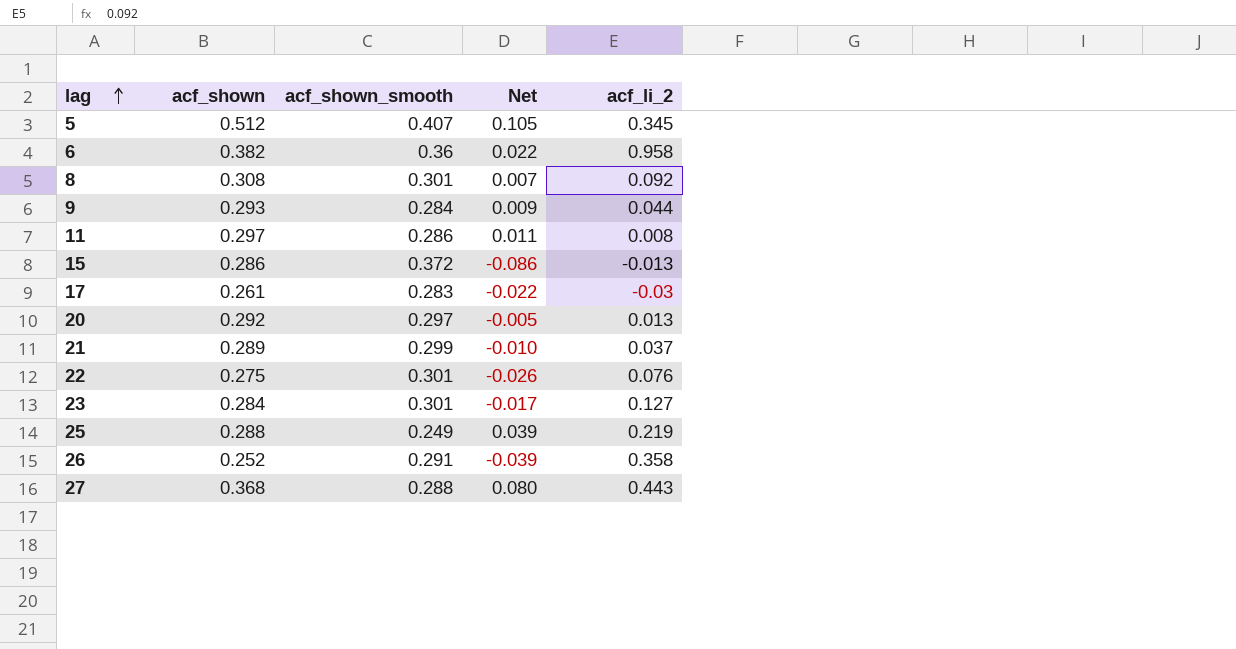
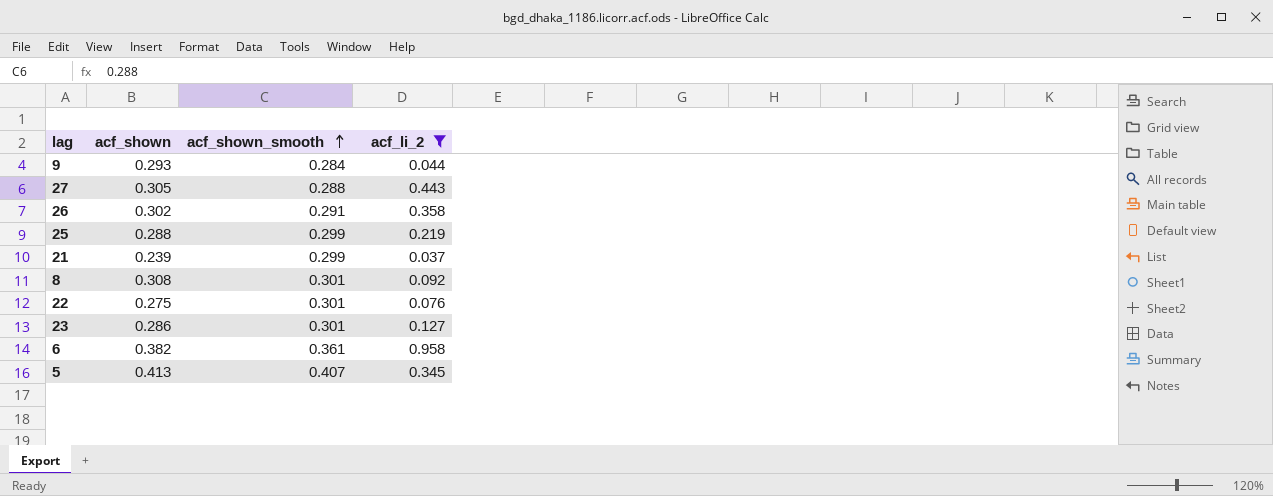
filter: none -> acf_li_2 >= 0.037
row order: lag ascending -> acf_shown_smooth ascending
column Net | formula: [acf_shown] - [acf_shown_smooth] -> none
27 | acf_shown: 0.368 -> 0.305
26 | acf_shown: 0.252 -> 0.302
25 | acf_shown_smooth: 0.249 -> 0.299
21 | acf_shown: 0.289 -> 0.239
23 | acf_shown: 0.284 -> 0.286
6 | acf_shown_smooth: 0.36 -> 0.361
5 | acf_shown: 0.512 -> 0.413

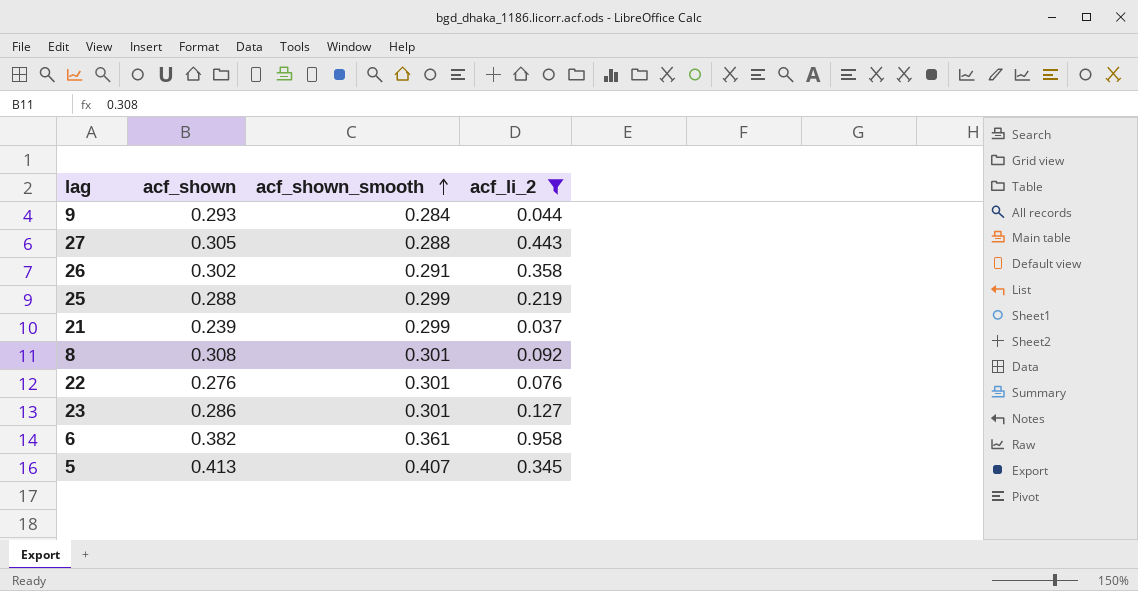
22 | acf_shown: 0.275 -> 0.276

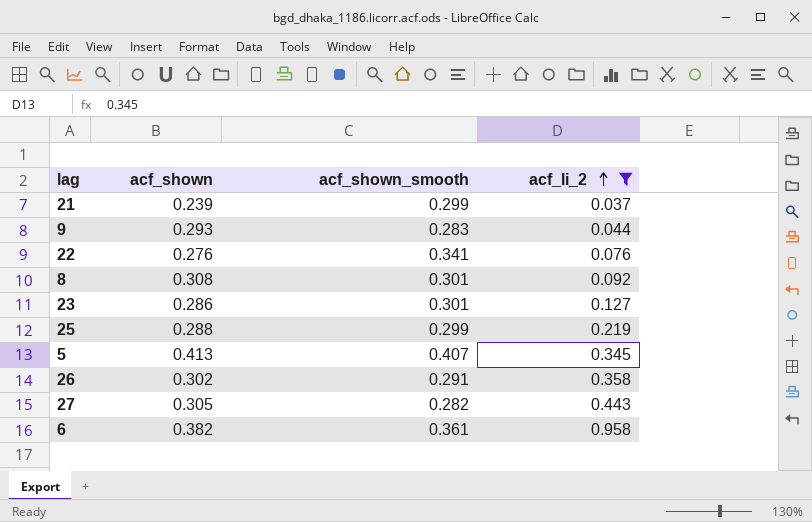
row order: acf_shown_smooth ascending -> acf_li_2 ascending
9 | acf_shown_smooth: 0.284 -> 0.283
22 | acf_shown_smooth: 0.301 -> 0.341
27 | acf_shown_smooth: 0.288 -> 0.282

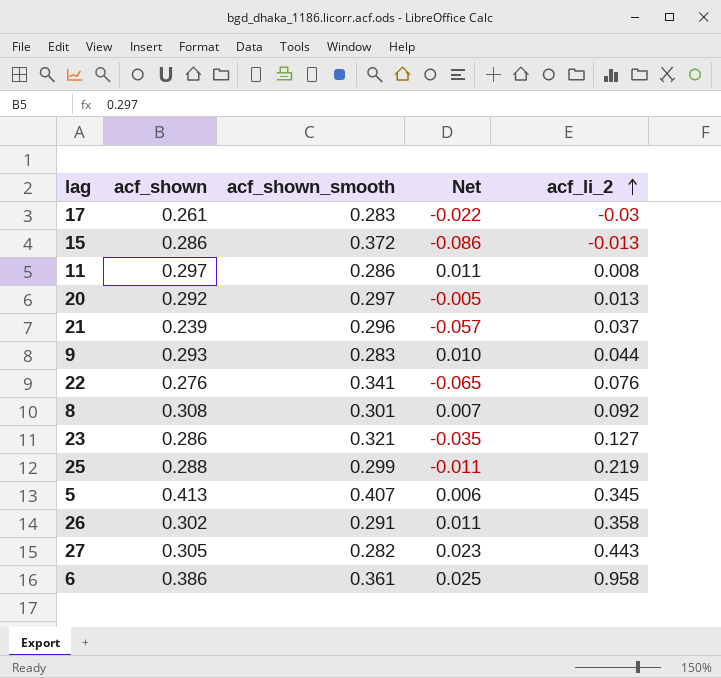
filter: acf_li_2 >= 0.037 -> none
column Net | formula: none -> [acf_shown] - [acf_shown_smooth]
21 | acf_shown_smooth: 0.299 -> 0.296
23 | acf_shown_smooth: 0.301 -> 0.321
6 | acf_shown: 0.382 -> 0.386

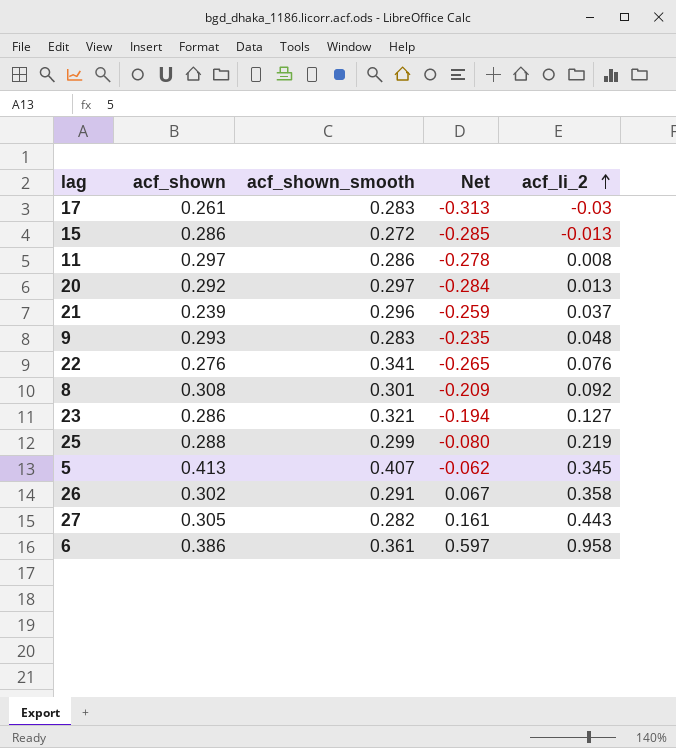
column Net | formula: [acf_shown] - [acf_shown_smooth] -> [acf_li_2] - [acf_shown_smooth]
15 | acf_shown_smooth: 0.372 -> 0.272
9 | acf_li_2: 0.044 -> 0.048

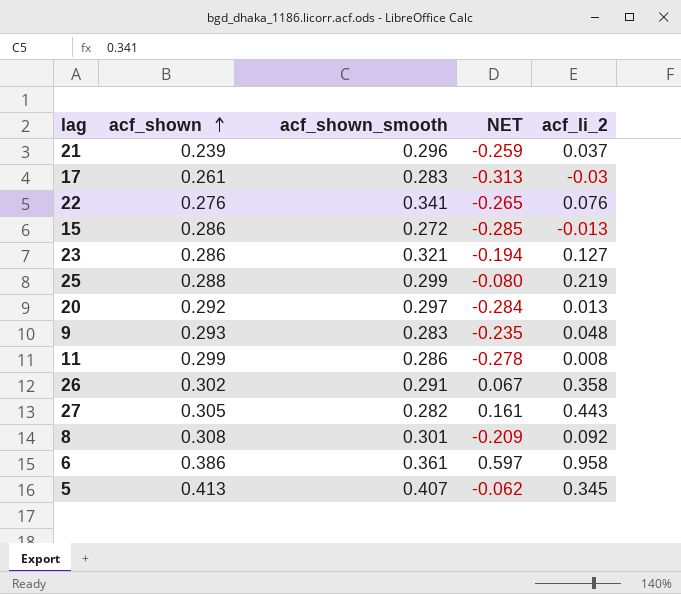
row order: acf_li_2 ascending -> acf_shown ascending
column name: Net -> NET
11 | acf_shown: 0.297 -> 0.299

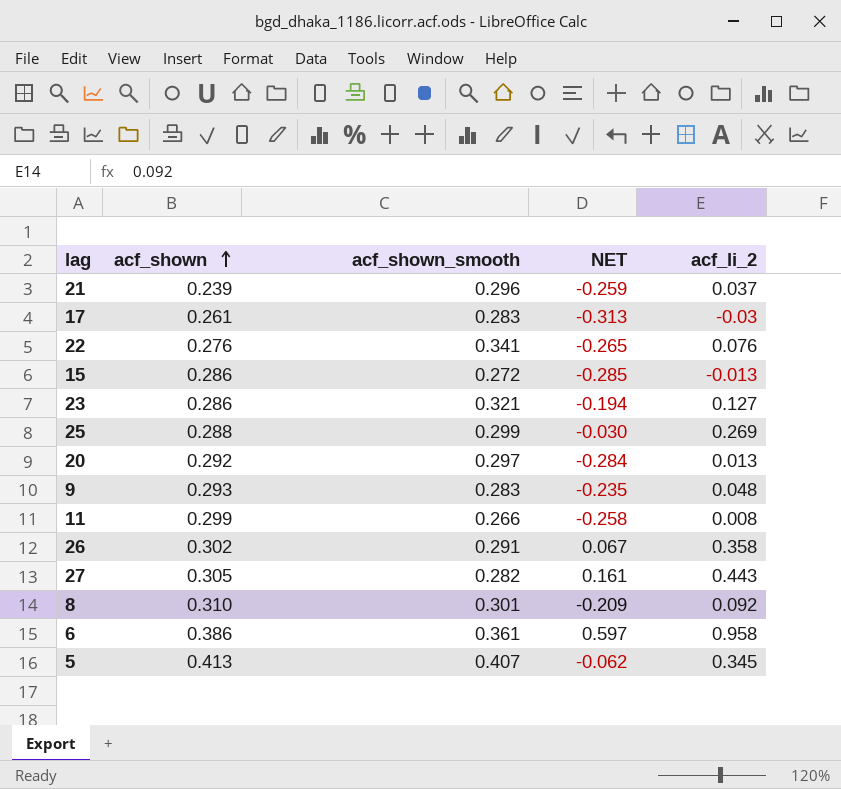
25 | NET: -0.080 -> -0.030
25 | acf_li_2: 0.219 -> 0.269
11 | acf_shown_smooth: 0.286 -> 0.266
11 | NET: -0.278 -> -0.258
8 | acf_shown: 0.308 -> 0.310

